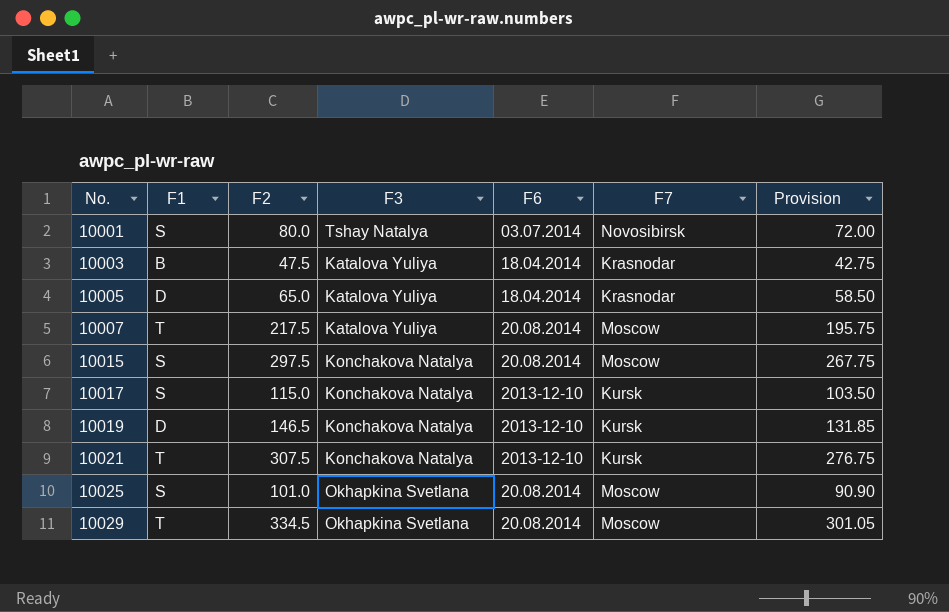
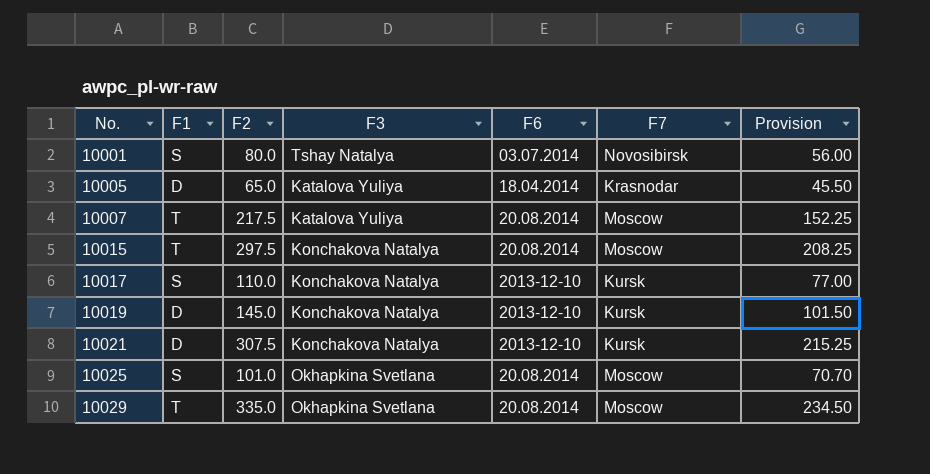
column Provision | formula: [F2] * 0.9 -> [F2] * 0.7
row 10003: B | 47.5 | Katalova Yuliya | 18.04.2014 | Krasnodar | 42.75 -> none
10015 | F1: S -> T
10017 | F2: 115.0 -> 110.0
10019 | F2: 146.5 -> 145.0
10021 | F1: T -> D
10029 | F2: 334.5 -> 335.0

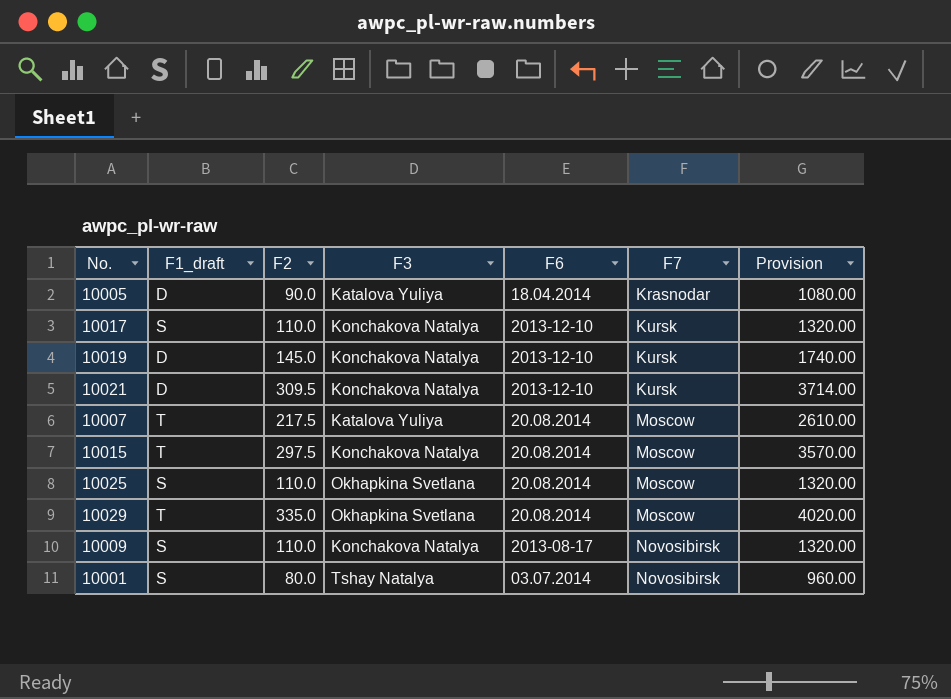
row order: No. ascending -> F7 ascending
column name: F1 -> F1_draft
column Provision | formula: [F2] * 0.7 -> [F2] * 12
10005 | F2: 65.0 -> 90.0
10021 | F2: 307.5 -> 309.5
10025 | F2: 101.0 -> 110.0
row 10009: none -> S | 110.0 | Konchakova Natalya | 2013-08-17 | Novosibirsk | 1320.00

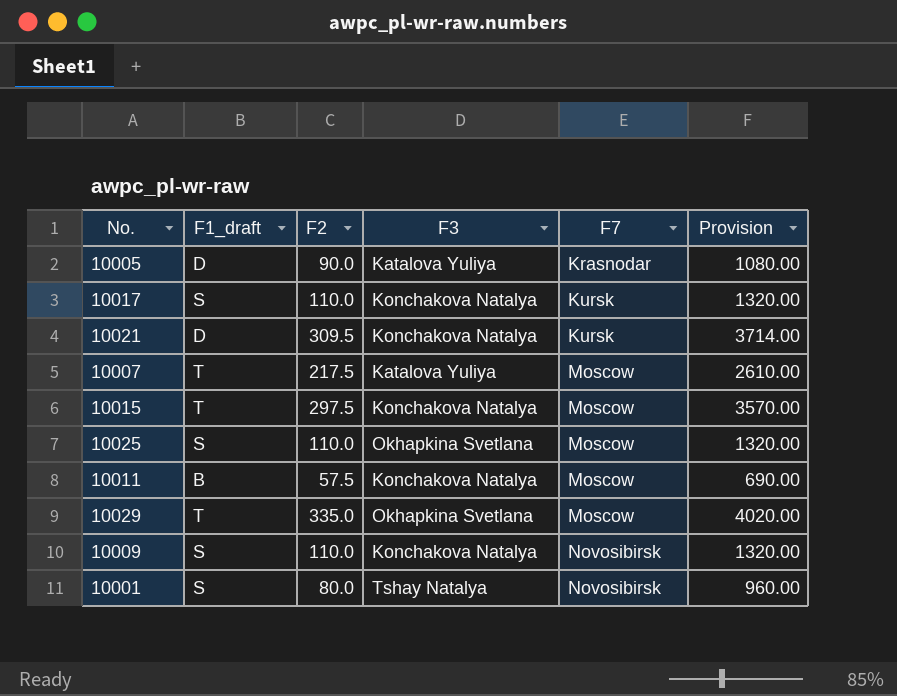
column F6 | position: 5 -> none
row 10019: D | 145.0 | Konchakova Natalya | 2013-12-10 | Kursk | 1740.00 -> none
row 10011: none -> B | 57.5 | Konchakova Natalya | Moscow | 690.00

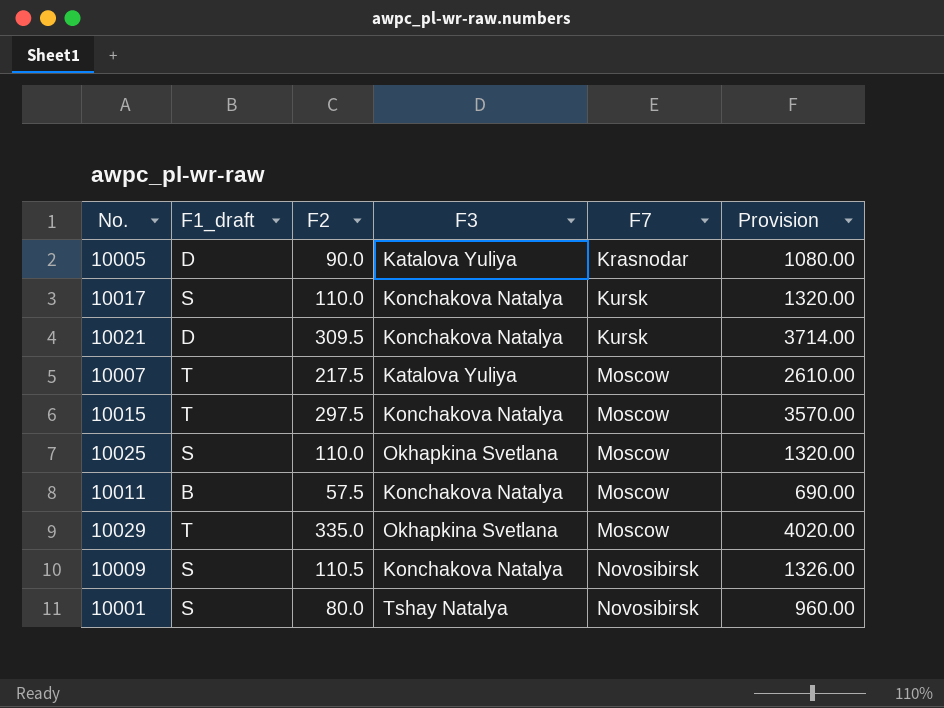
10009 | F2: 110.0 -> 110.5
10009 | Provision: 1320.00 -> 1326.00

